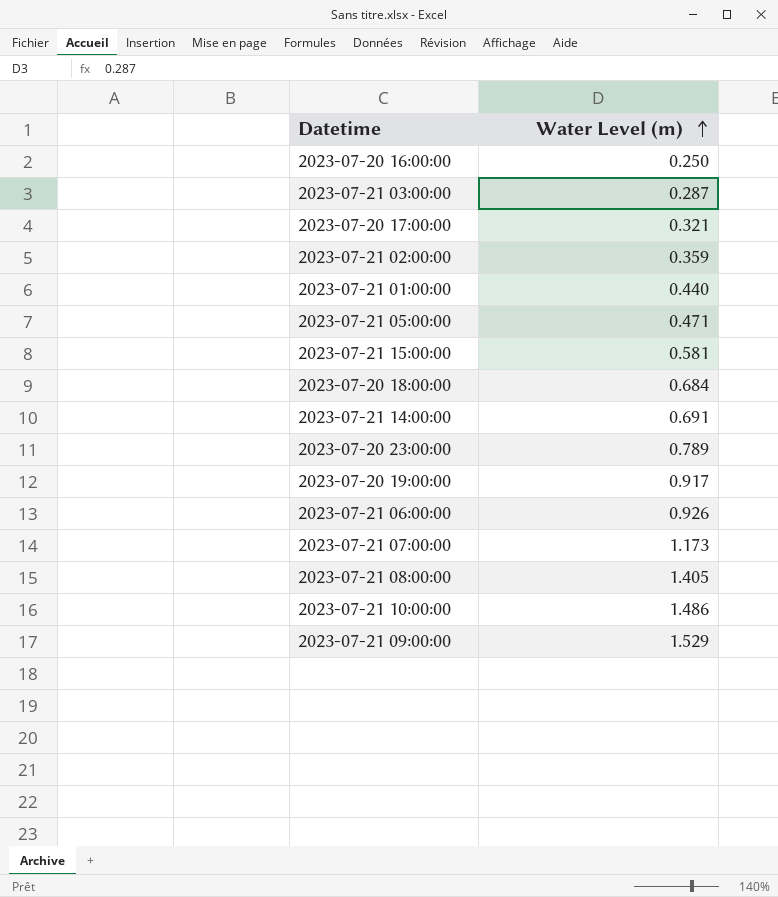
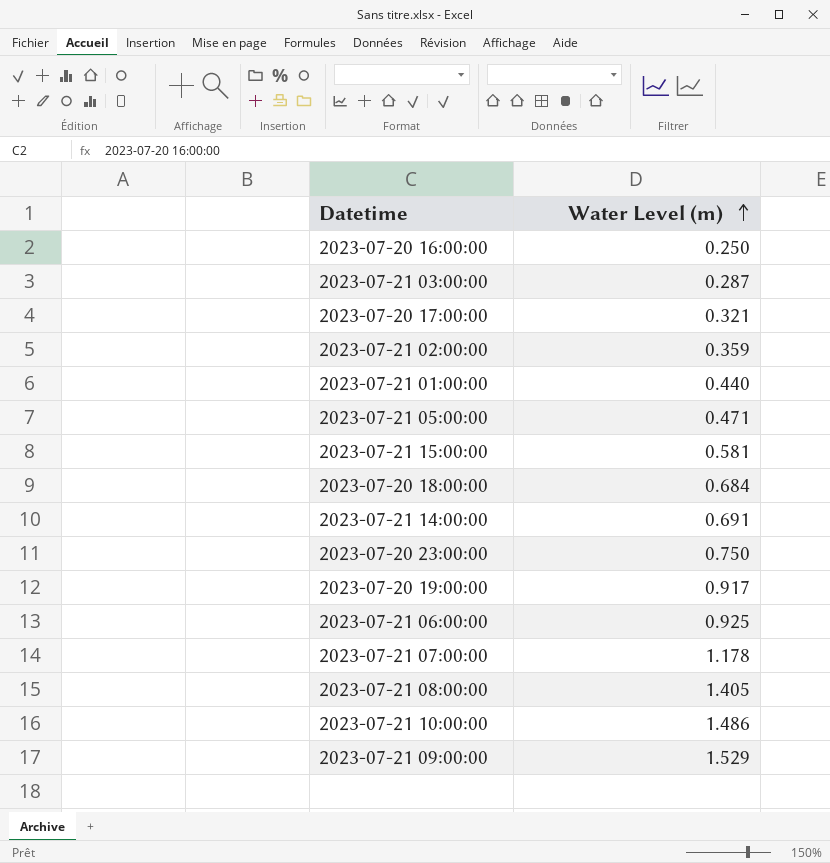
2023-07-20 23:00:00 | Water Level (m): 0.789 -> 0.750
2023-07-21 06:00:00 | Water Level (m): 0.926 -> 0.925
2023-07-21 07:00:00 | Water Level (m): 1.173 -> 1.178

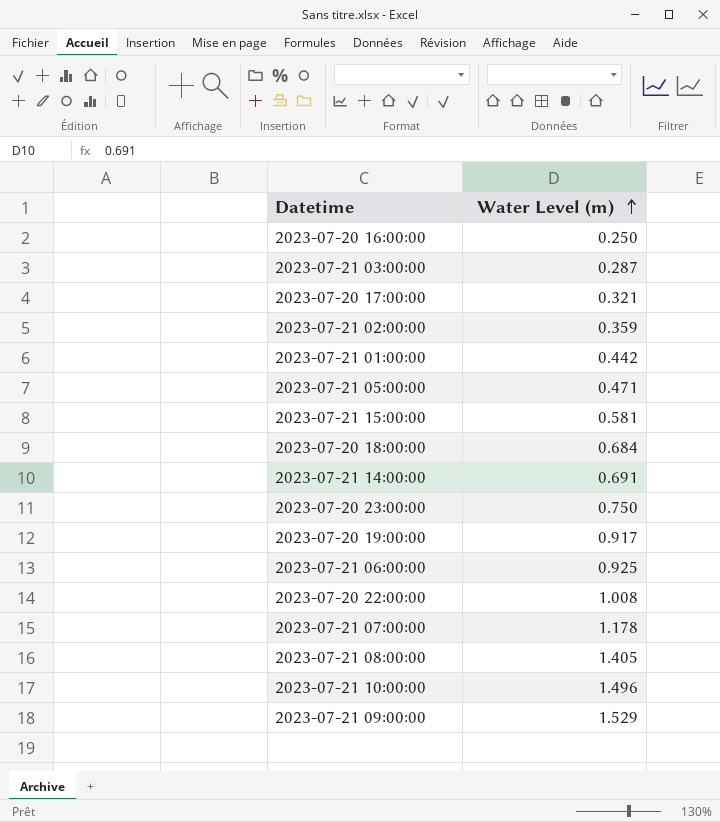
2023-07-21 01:00:00 | Water Level (m): 0.440 -> 0.442
row 2023-07-20 22:00:00: none -> 1.008
2023-07-21 10:00:00 | Water Level (m): 1.486 -> 1.496

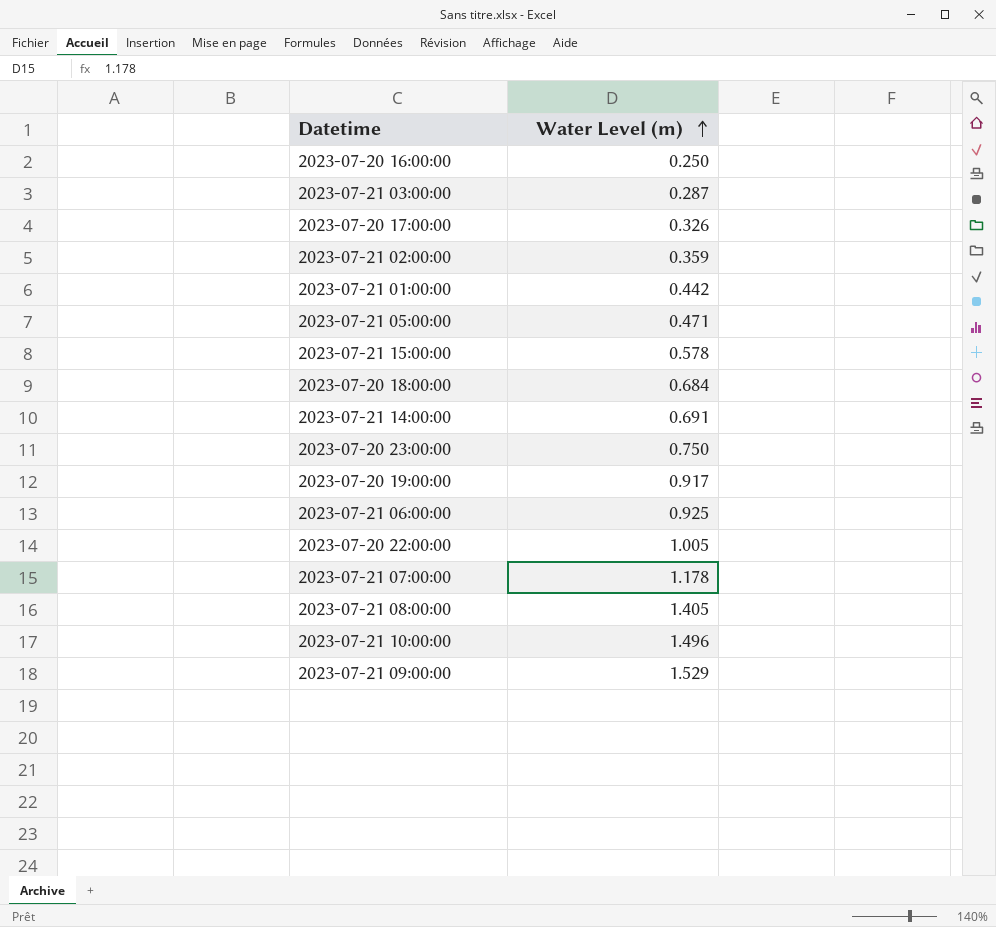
2023-07-20 17:00:00 | Water Level (m): 0.321 -> 0.326
2023-07-21 15:00:00 | Water Level (m): 0.581 -> 0.578
2023-07-20 22:00:00 | Water Level (m): 1.008 -> 1.005

